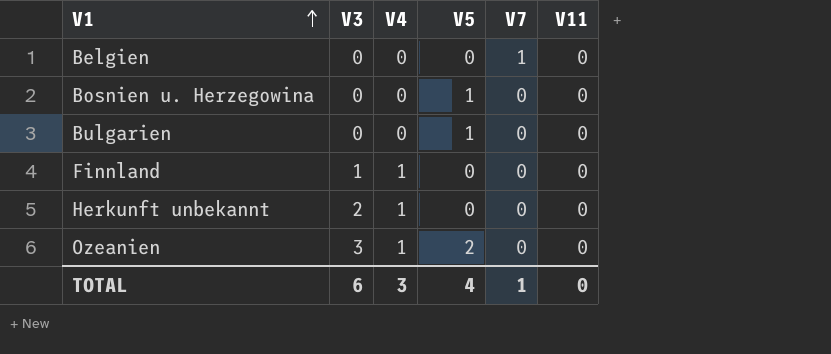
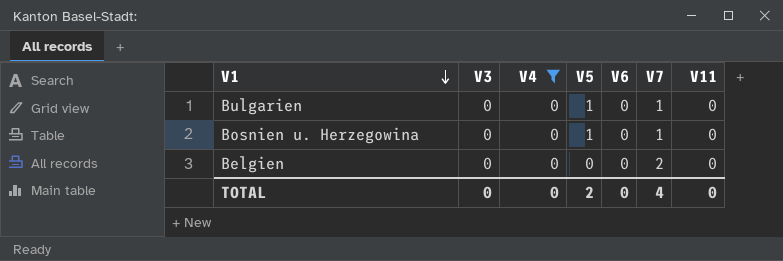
filter: none -> V4 = 0
row order: V1 ascending -> V1 descending
column V6 | position: none -> 5
Bulgarien | V7: 0 -> 1
Bosnien u. Herzegowina | V7: 0 -> 1
Belgien | V7: 1 -> 2
TOTAL | V3: 6 -> 0
TOTAL | V4: 3 -> 0
TOTAL | V5: 4 -> 2
TOTAL | V7: 1 -> 4

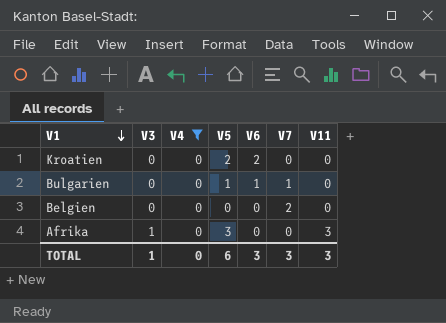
row Bosnien u. Herzegowina: 0 | 0 | 1 | 0 | 1 | 0 -> none
row Kroatien: none -> 0 | 0 | 2 | 2 | 0 | 0
Bulgarien | V6: 0 -> 1
row Afrika: none -> 1 | 0 | 3 | 0 | 0 | 3
TOTAL | V3: 0 -> 1
TOTAL | V5: 2 -> 6
TOTAL | V6: 0 -> 3
TOTAL | V7: 4 -> 3
TOTAL | V11: 0 -> 3

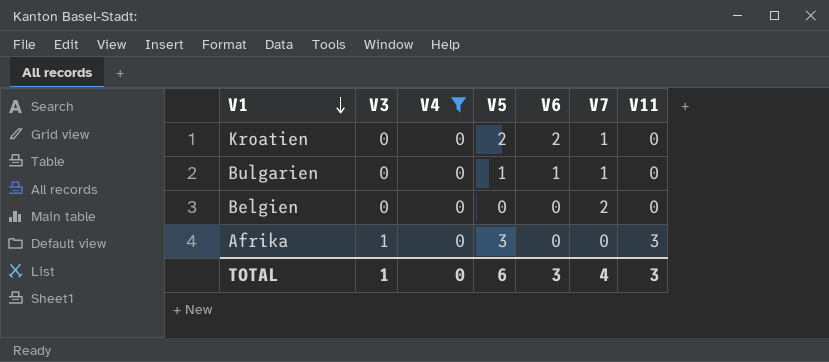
Kroatien | V7: 0 -> 1
TOTAL | V7: 3 -> 4

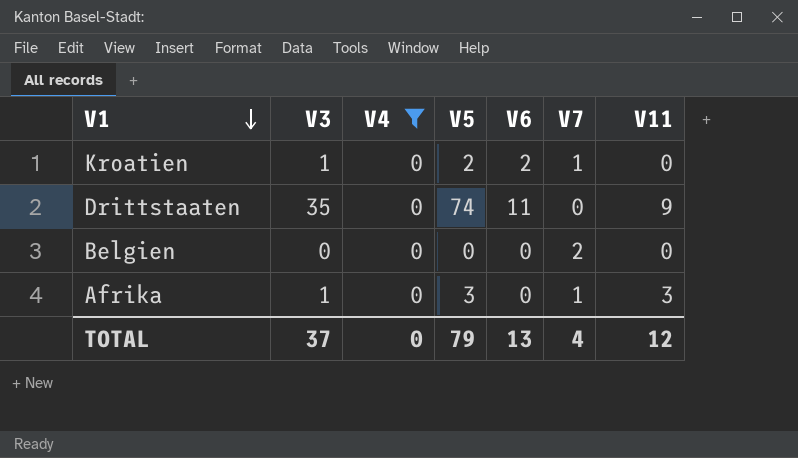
row Bulgarien: 0 | 0 | 1 | 1 | 1 | 0 -> none
Kroatien | V3: 0 -> 1
row Drittstaaten: none -> 35 | 0 | 74 | 11 | 0 | 9
Afrika | V7: 0 -> 1
TOTAL | V3: 1 -> 37
TOTAL | V5: 6 -> 79
TOTAL | V6: 3 -> 13
TOTAL | V11: 3 -> 12

